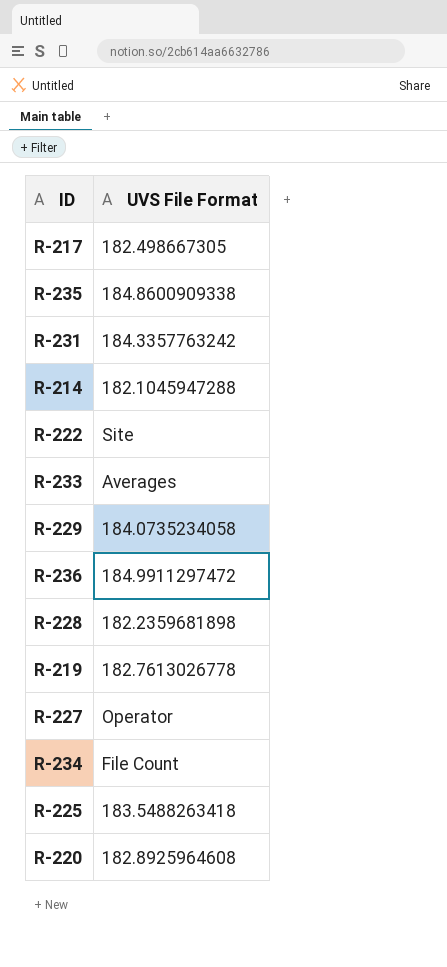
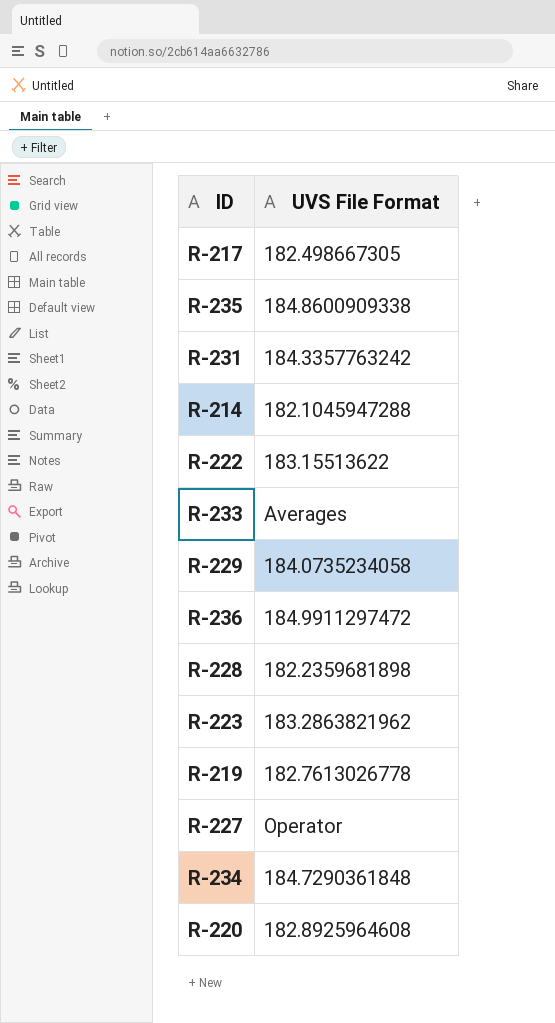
row R-225: 183.5488263418 -> none
R-222 | UVS File Format: Site -> 183.15513622
row R-223: none -> 183.2863821962
R-234 | UVS File Format: File Count -> 184.7290361848

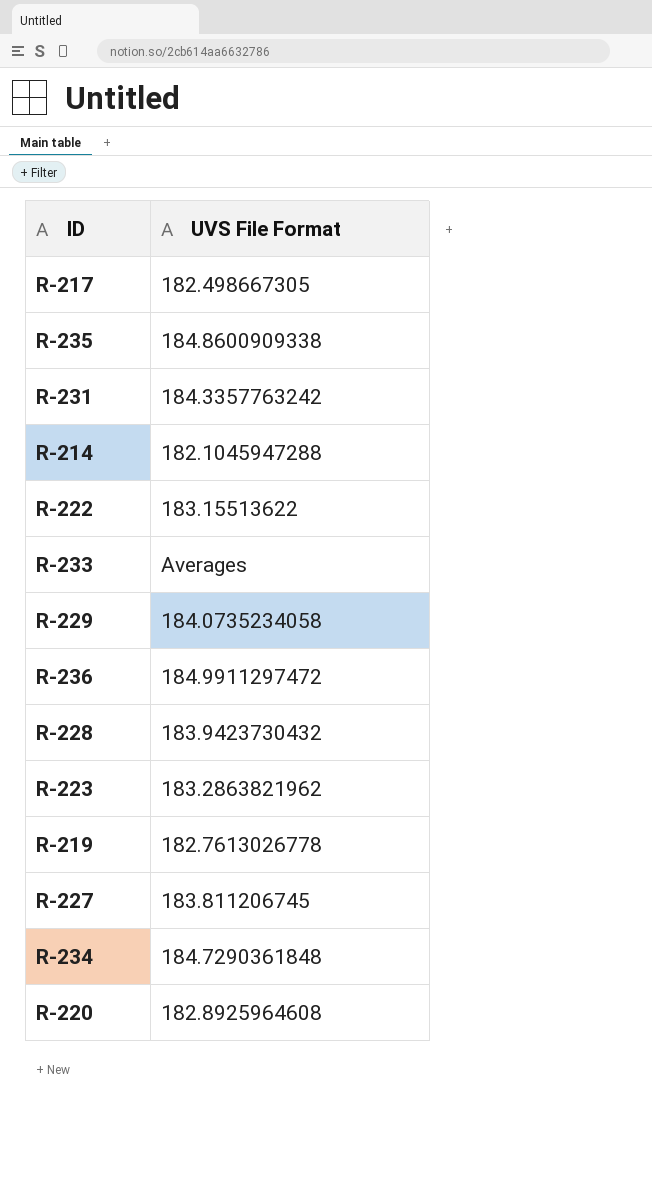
R-228 | UVS File Format: 182.2359681898 -> 183.9423730432
R-227 | UVS File Format: Operator -> 183.811206745

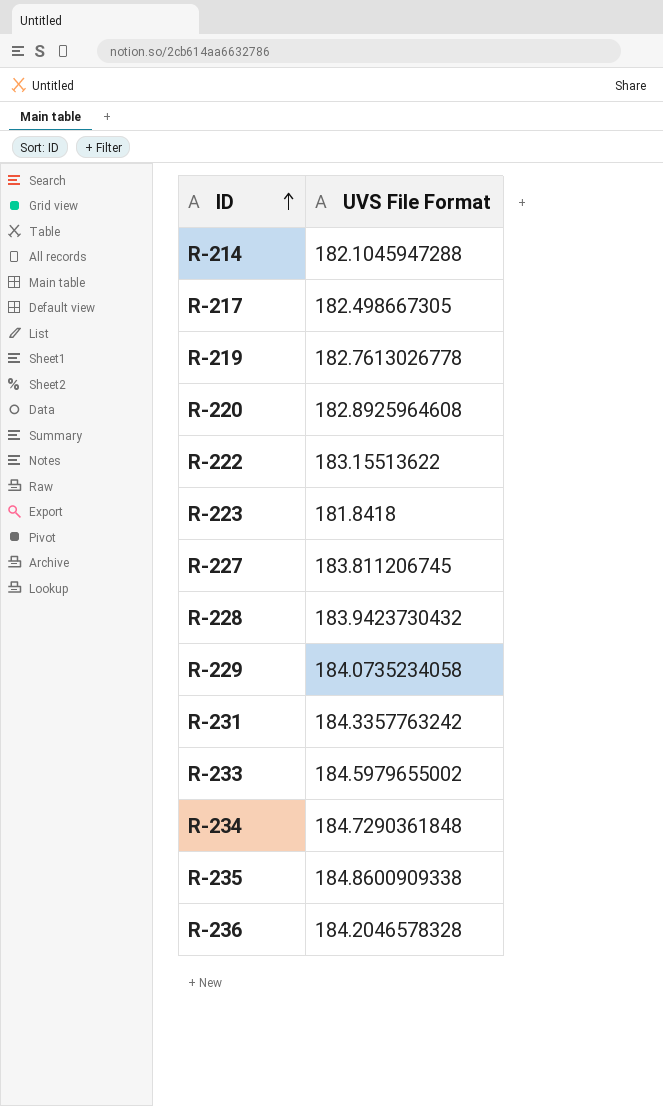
row order: none -> ID ascending
R-223 | UVS File Format: 183.2863821962 -> 181.8418
R-233 | UVS File Format: Averages -> 184.5979655002
R-236 | UVS File Format: 184.9911297472 -> 184.2046578328

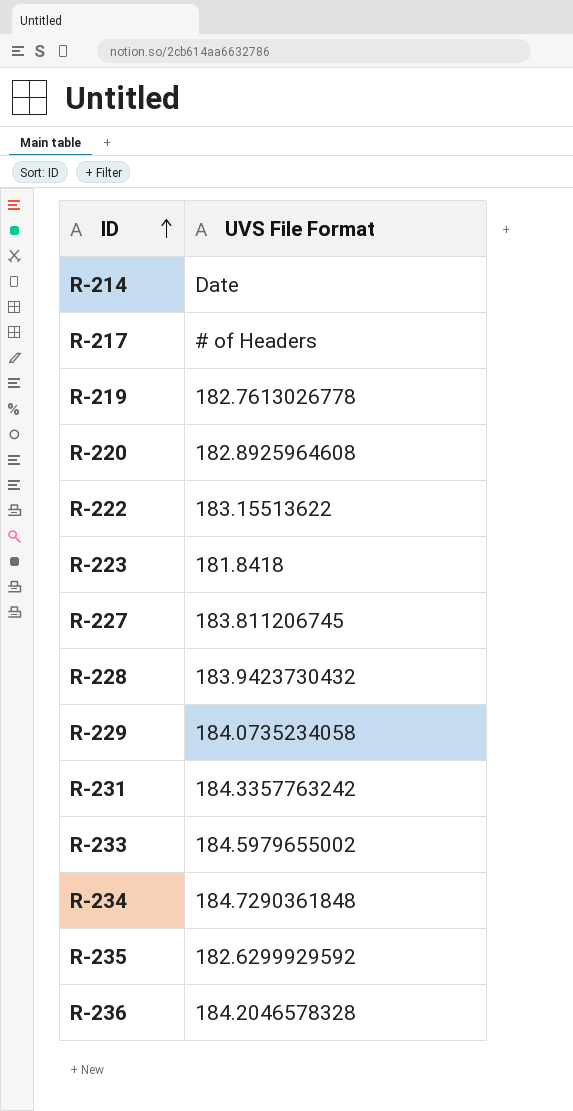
R-214 | UVS File Format: 182.1045947288 -> Date
R-217 | UVS File Format: 182.498667305 -> # of Headers
R-235 | UVS File Format: 184.8600909338 -> 182.6299929592

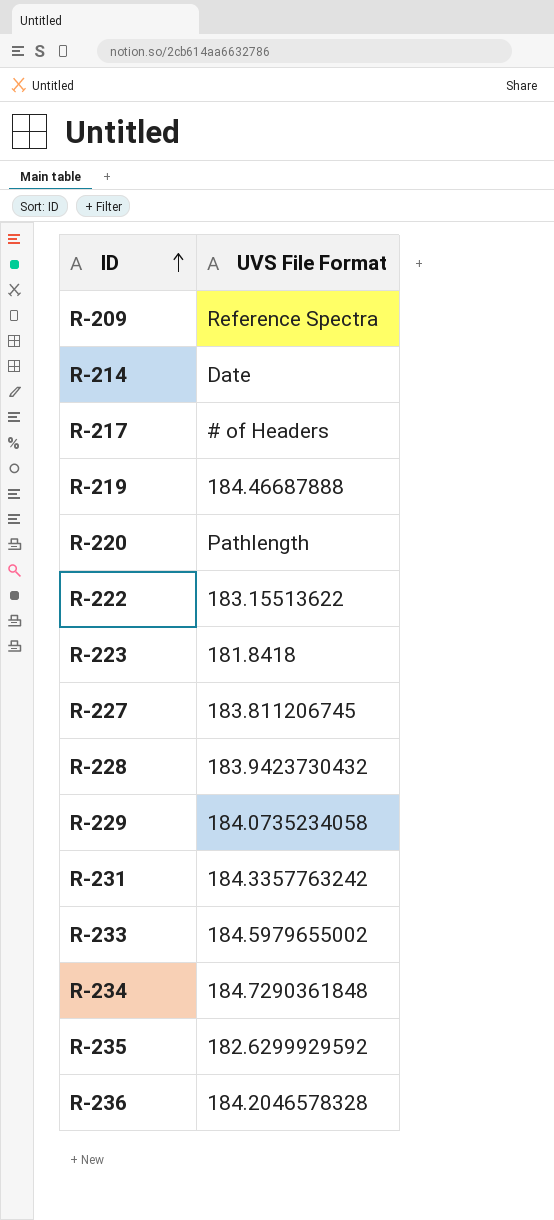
row R-209: none -> Reference Spectra
R-219 | UVS File Format: 182.7613026778 -> 184.46687888
R-220 | UVS File Format: 182.8925964608 -> Pathlength

